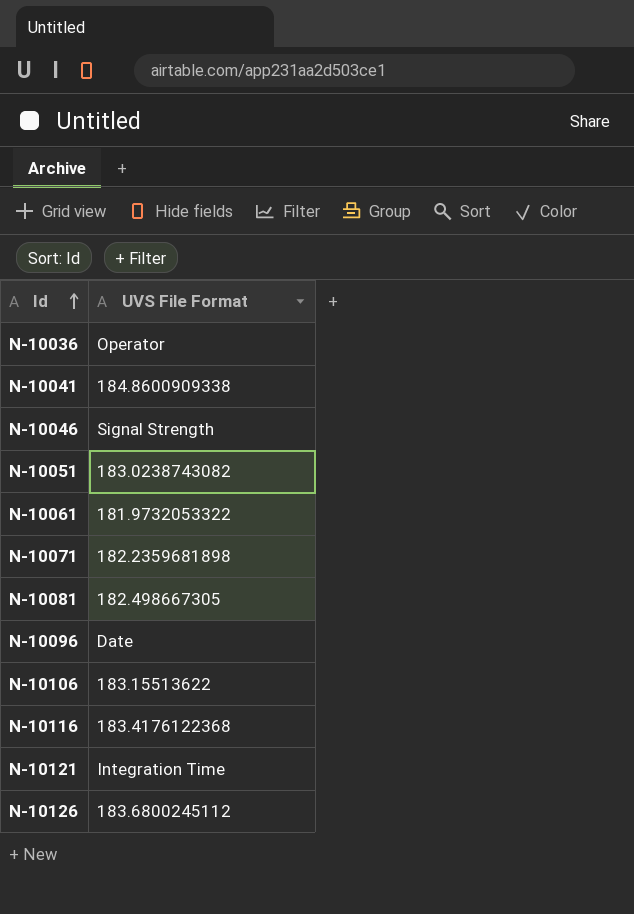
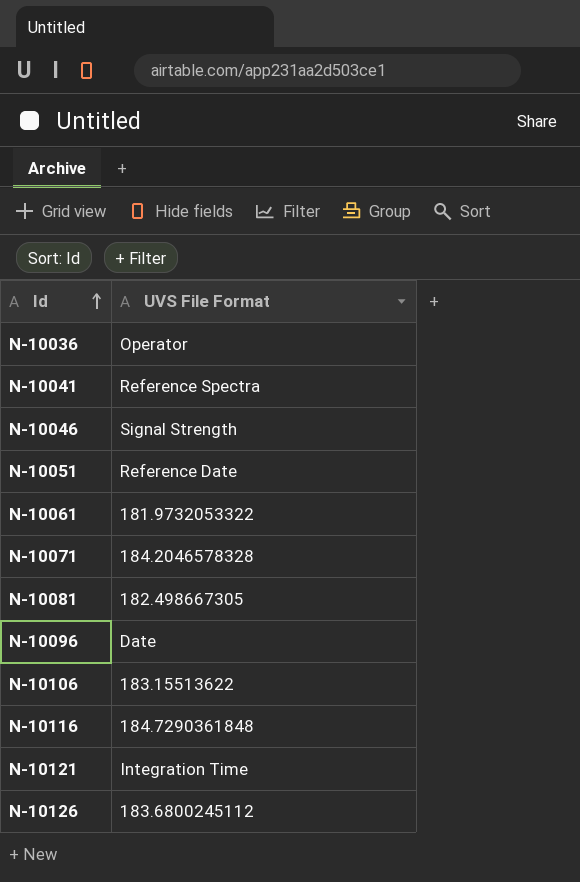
N-10041 | UVS File Format: 184.8600909338 -> Reference Spectra
N-10051 | UVS File Format: 183.0238743082 -> Reference Date
N-10071 | UVS File Format: 182.2359681898 -> 184.2046578328
N-10116 | UVS File Format: 183.4176122368 -> 184.7290361848

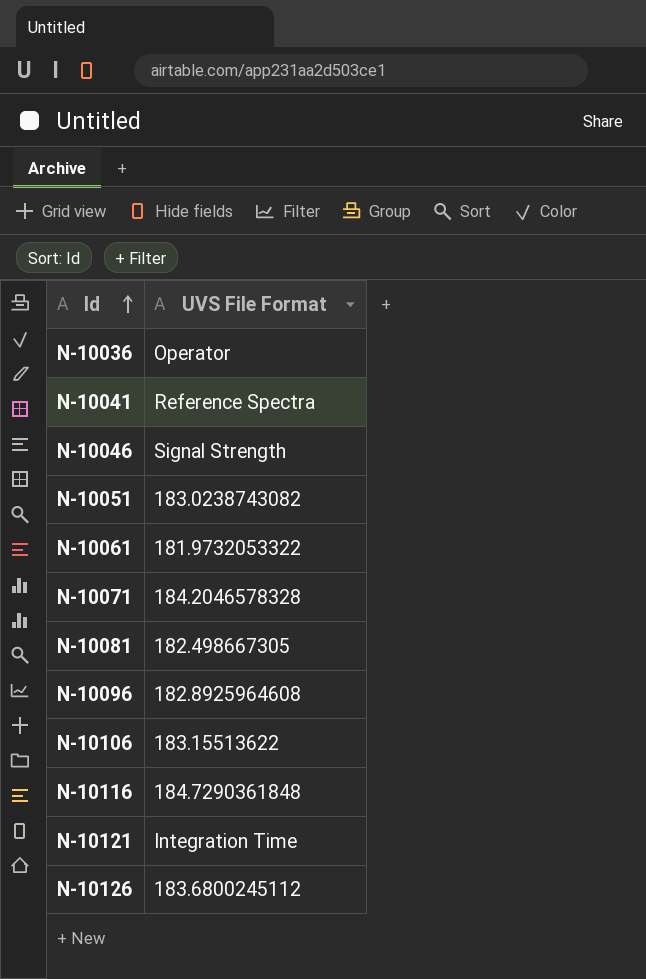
N-10051 | UVS File Format: Reference Date -> 183.0238743082
N-10096 | UVS File Format: Date -> 182.8925964608

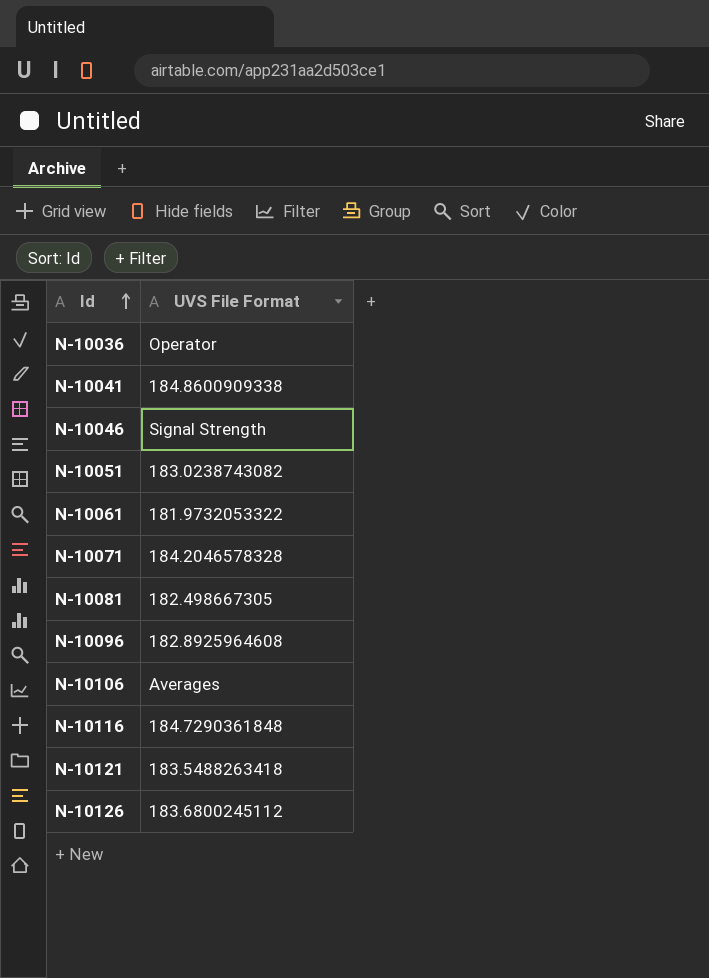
N-10041 | UVS File Format: Reference Spectra -> 184.8600909338
N-10106 | UVS File Format: 183.15513622 -> Averages
N-10121 | UVS File Format: Integration Time -> 183.5488263418

